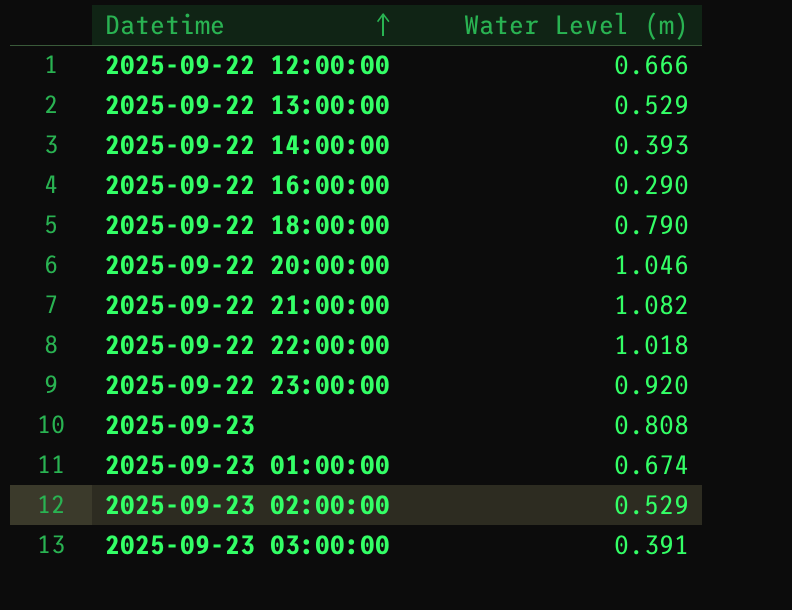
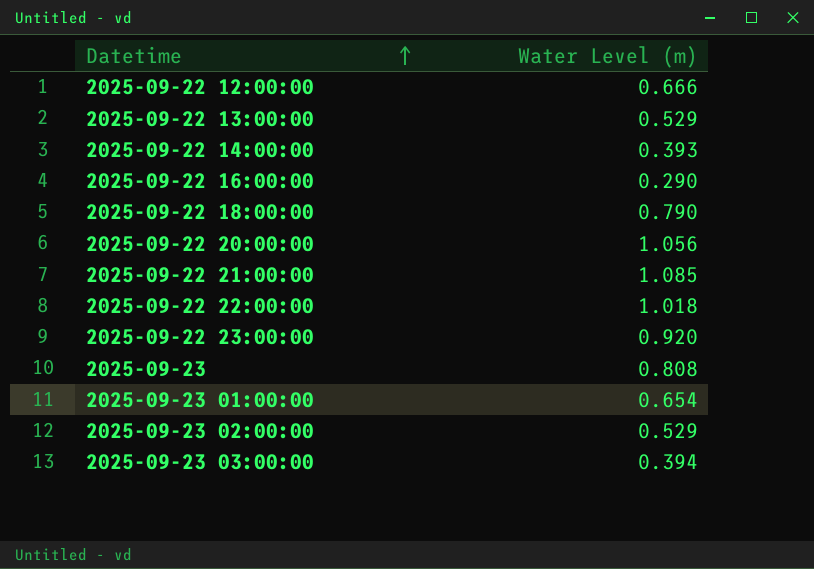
2025-09-22 20:00:00 | Water Level (m): 1.046 -> 1.056
2025-09-22 21:00:00 | Water Level (m): 1.082 -> 1.085
2025-09-23 01:00:00 | Water Level (m): 0.674 -> 0.654
2025-09-23 03:00:00 | Water Level (m): 0.391 -> 0.394

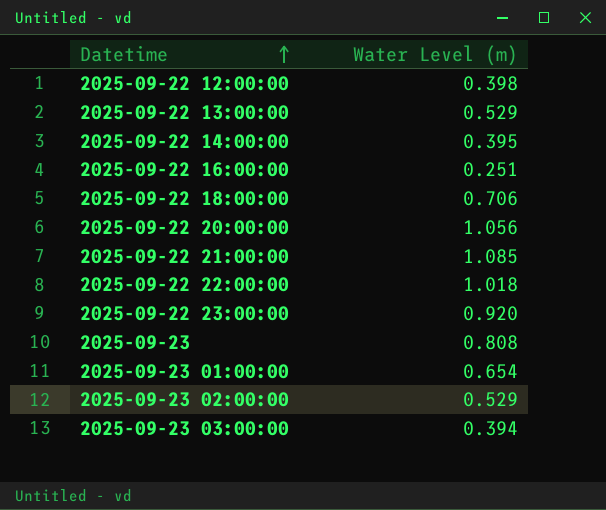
2025-09-22 12:00:00 | Water Level (m): 0.666 -> 0.398
2025-09-22 14:00:00 | Water Level (m): 0.393 -> 0.395
2025-09-22 16:00:00 | Water Level (m): 0.290 -> 0.251
2025-09-22 18:00:00 | Water Level (m): 0.790 -> 0.706

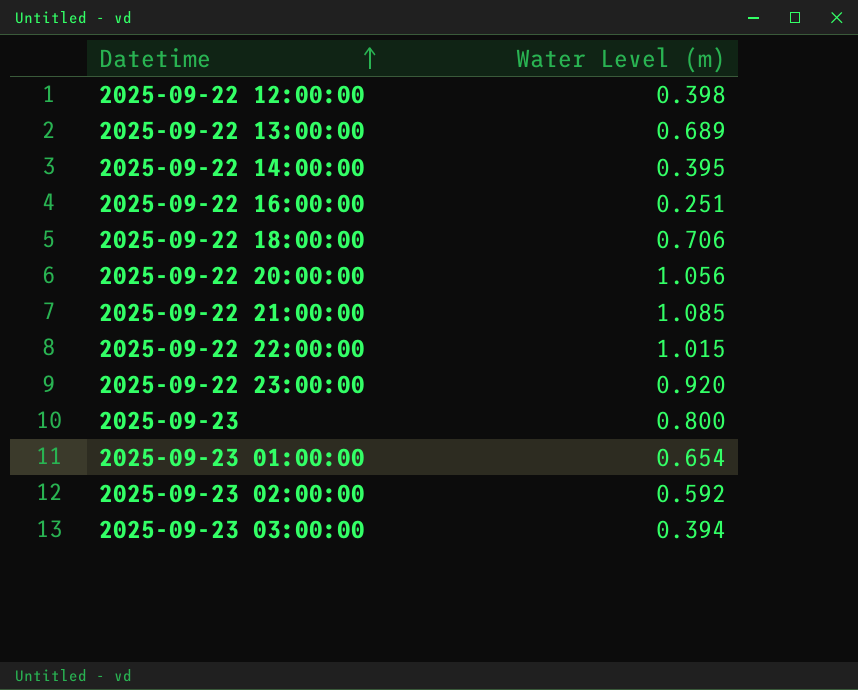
2025-09-22 13:00:00 | Water Level (m): 0.529 -> 0.689
2025-09-22 22:00:00 | Water Level (m): 1.018 -> 1.015
2025-09-23 | Water Level (m): 0.808 -> 0.800
2025-09-23 02:00:00 | Water Level (m): 0.529 -> 0.592

